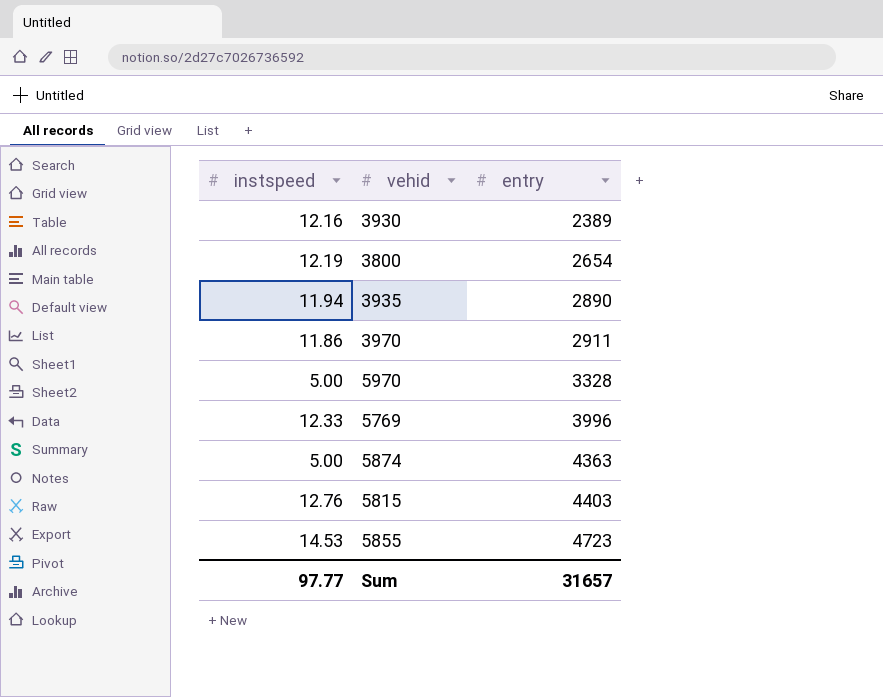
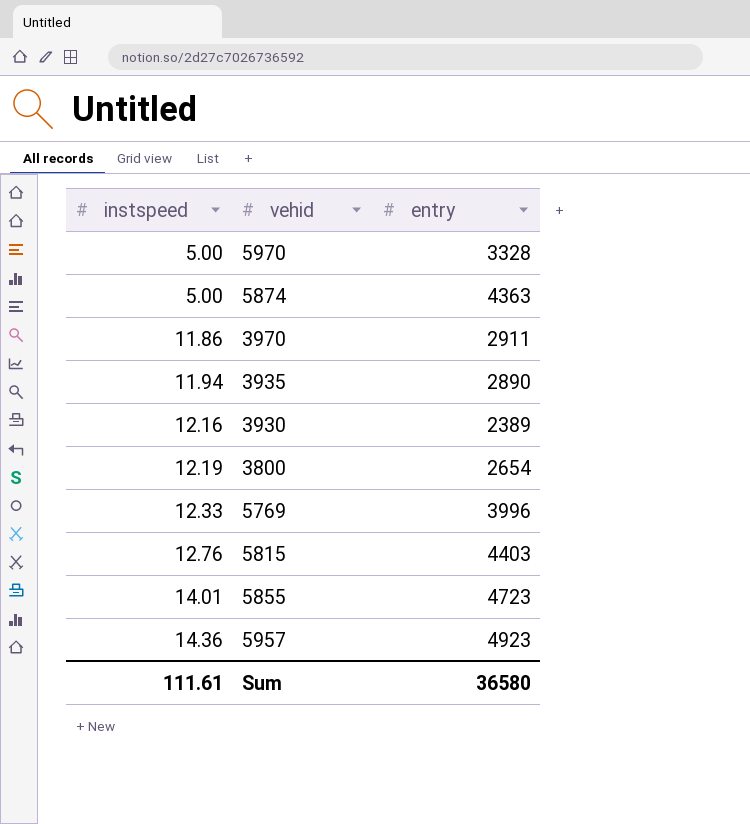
row order: entry ascending -> instspeed ascending
5855 | instspeed: 14.53 -> 14.01
row 5957: none -> 14.36 | 4923
Sum | instspeed: 97.77 -> 111.61
Sum | entry: 31657 -> 36580

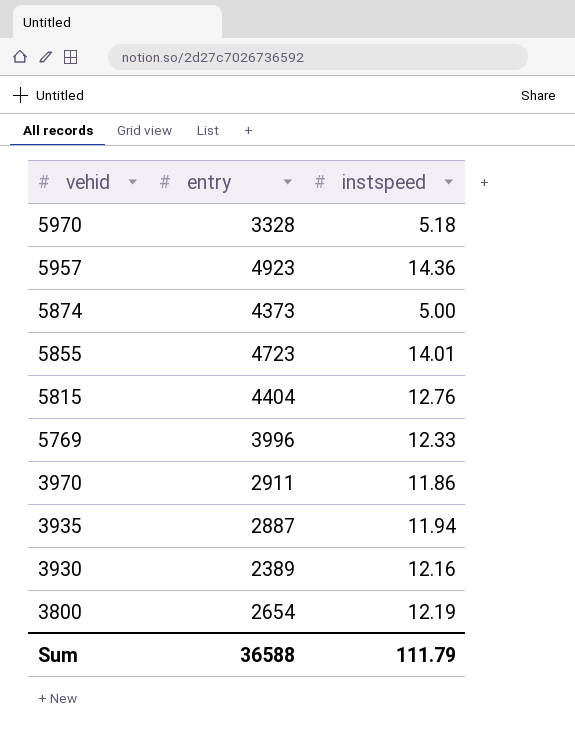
row order: instspeed ascending -> vehid descending
column instspeed | position: 1 -> 3
5970 | instspeed: 5.00 -> 5.18
5874 | entry: 4363 -> 4373
5815 | entry: 4403 -> 4404
3935 | entry: 2890 -> 2887
Sum | entry: 36580 -> 36588
Sum | instspeed: 111.61 -> 111.79

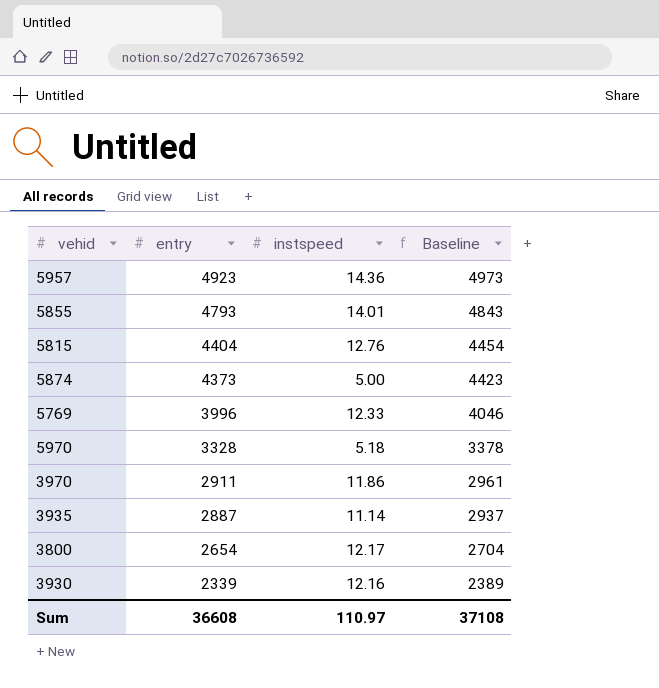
row order: vehid descending -> entry descending
column Baseline | formula: none -> [entry] + 50
5855 | entry: 4723 -> 4793
3935 | instspeed: 11.94 -> 11.14
3800 | instspeed: 12.19 -> 12.17
3930 | entry: 2389 -> 2339
Sum | entry: 36588 -> 36608
Sum | instspeed: 111.79 -> 110.97

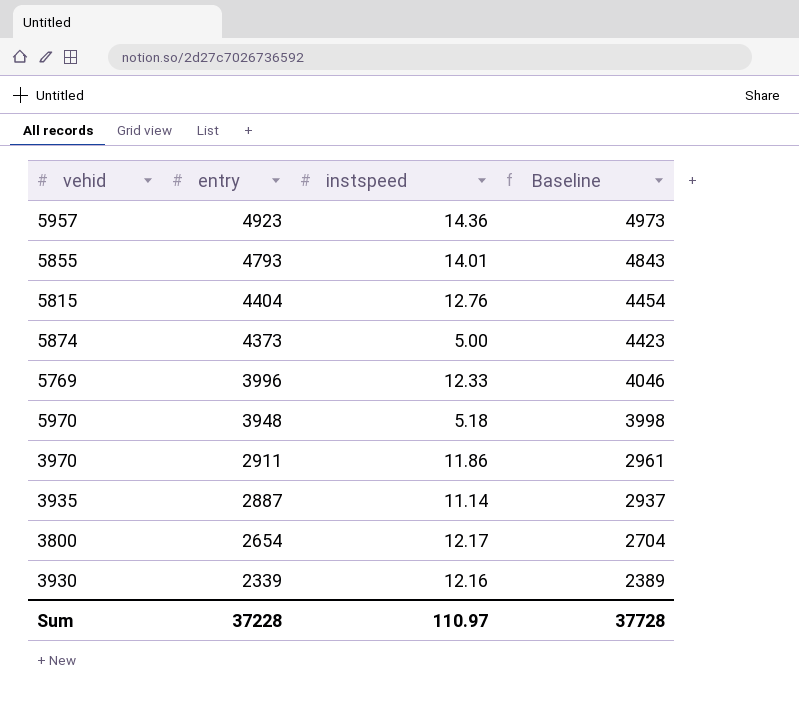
5970 | entry: 3328 -> 3948
5970 | Baseline: 3378 -> 3998
Sum | entry: 36608 -> 37228
Sum | Baseline: 37108 -> 37728

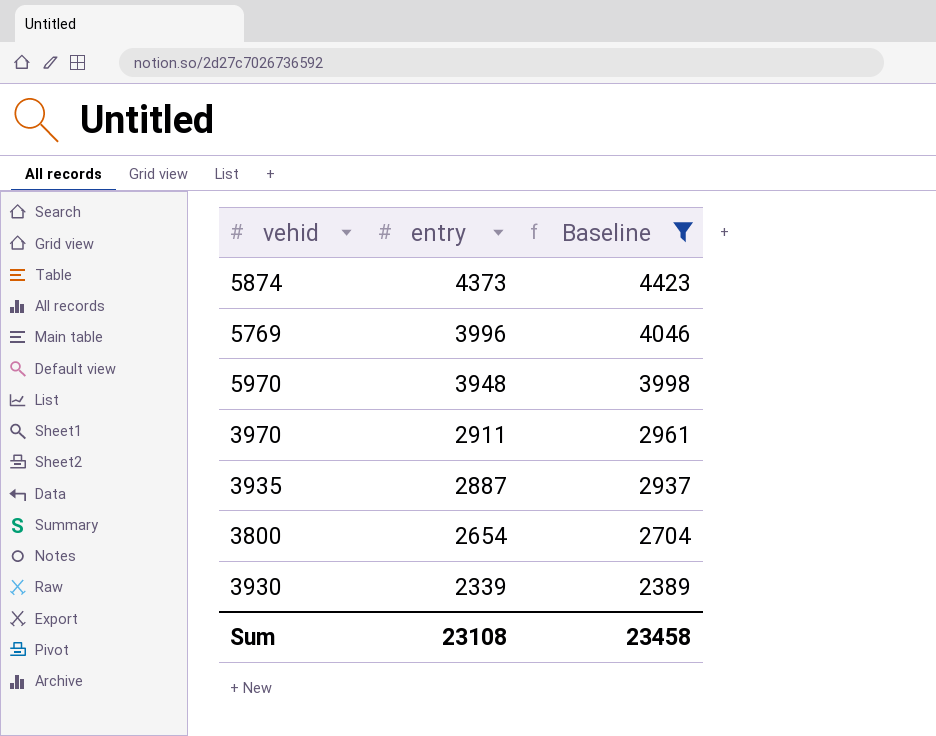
filter: none -> Baseline <= 4423
column instspeed | position: 3 -> none
Sum | entry: 37228 -> 23108
Sum | Baseline: 37728 -> 23458

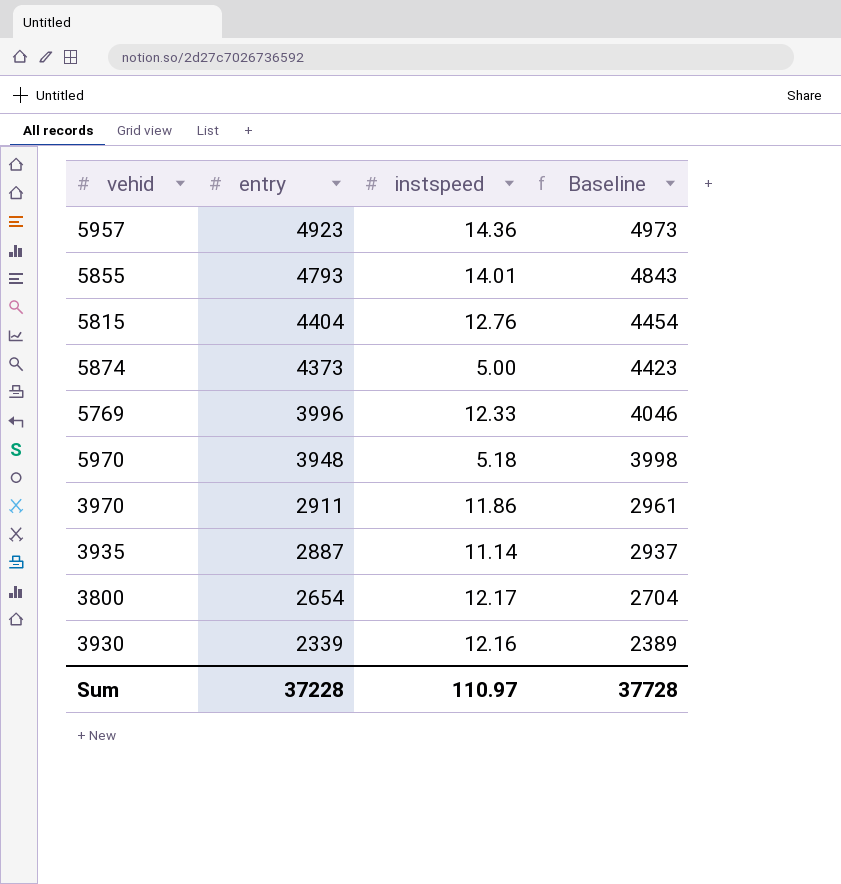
filter: Baseline <= 4423 -> none
column instspeed | position: none -> 3
Sum | entry: 23108 -> 37228
Sum | Baseline: 23458 -> 37728

